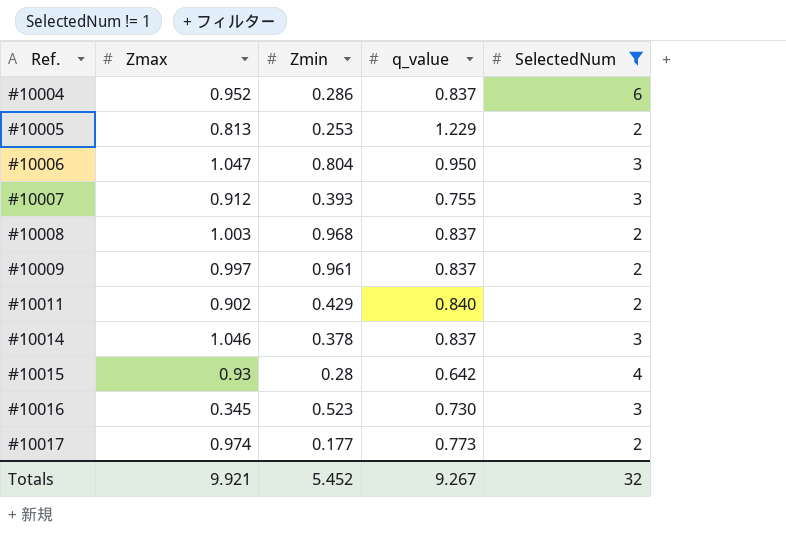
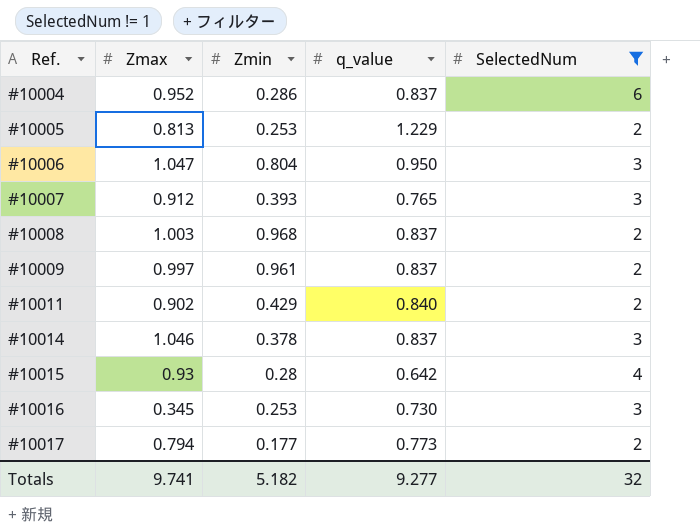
#10007 | q_value: 0.755 -> 0.765
#10016 | Zmin: 0.523 -> 0.253
#10017 | Zmax: 0.974 -> 0.794
Totals | Zmax: 9.921 -> 9.741
Totals | Zmin: 5.452 -> 5.182
Totals | q_value: 9.267 -> 9.277

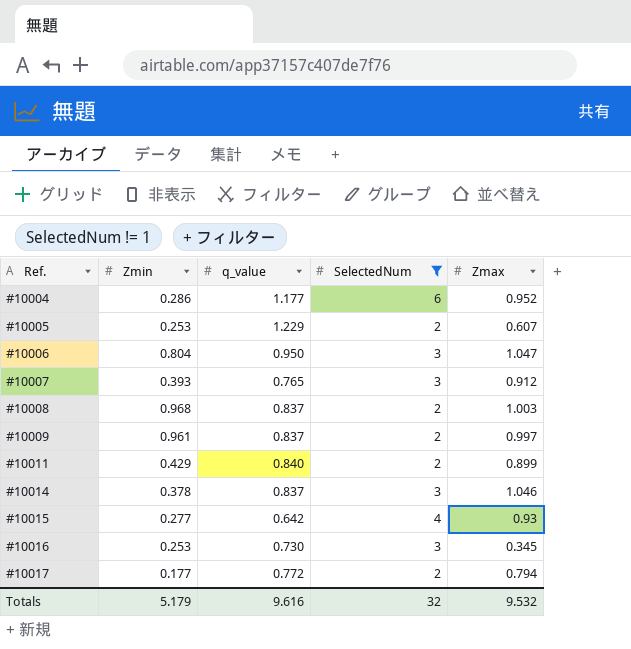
column Zmax | position: 2 -> 5
#10004 | q_value: 0.837 -> 1.177
#10005 | Zmax: 0.813 -> 0.607
#10011 | Zmax: 0.902 -> 0.899
#10015 | Zmin: 0.28 -> 0.277
#10017 | q_value: 0.773 -> 0.772
Totals | Zmin: 5.182 -> 5.179
Totals | q_value: 9.277 -> 9.616
Totals | Zmax: 9.741 -> 9.532

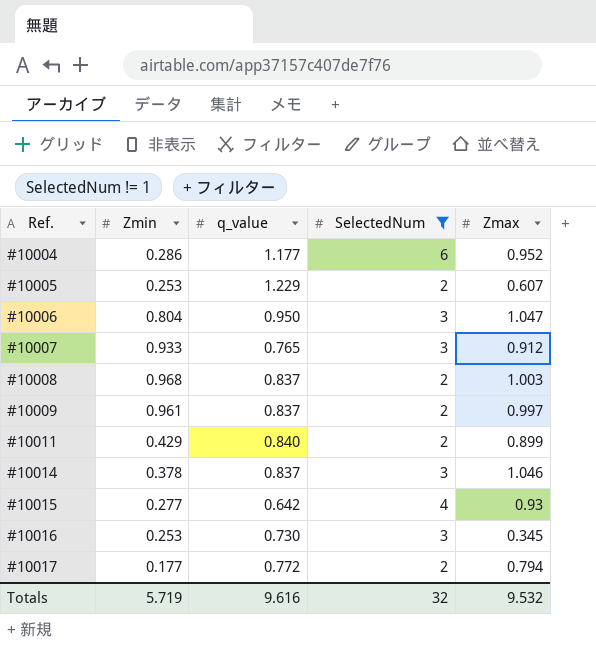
#10007 | Zmin: 0.393 -> 0.933
Totals | Zmin: 5.179 -> 5.719

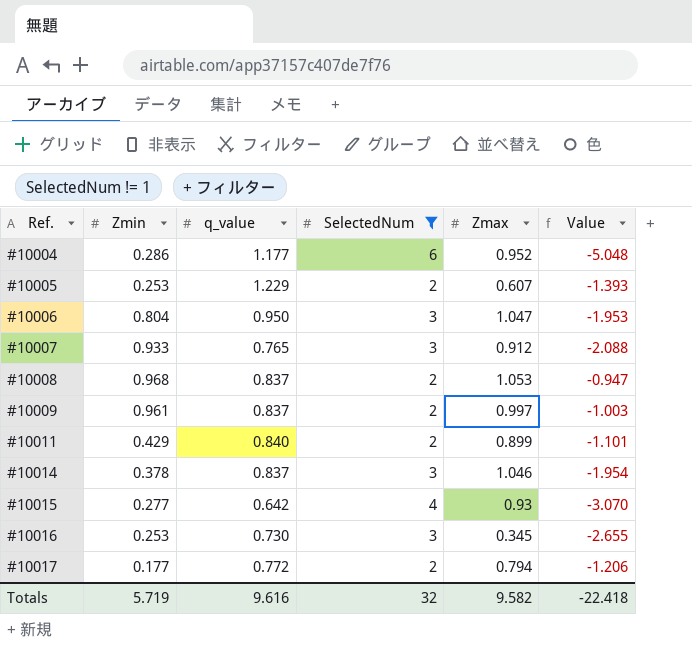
column Value | formula: none -> [Zmax] - [SelectedNum]
#10008 | Zmax: 1.003 -> 1.053
Totals | Zmax: 9.532 -> 9.582

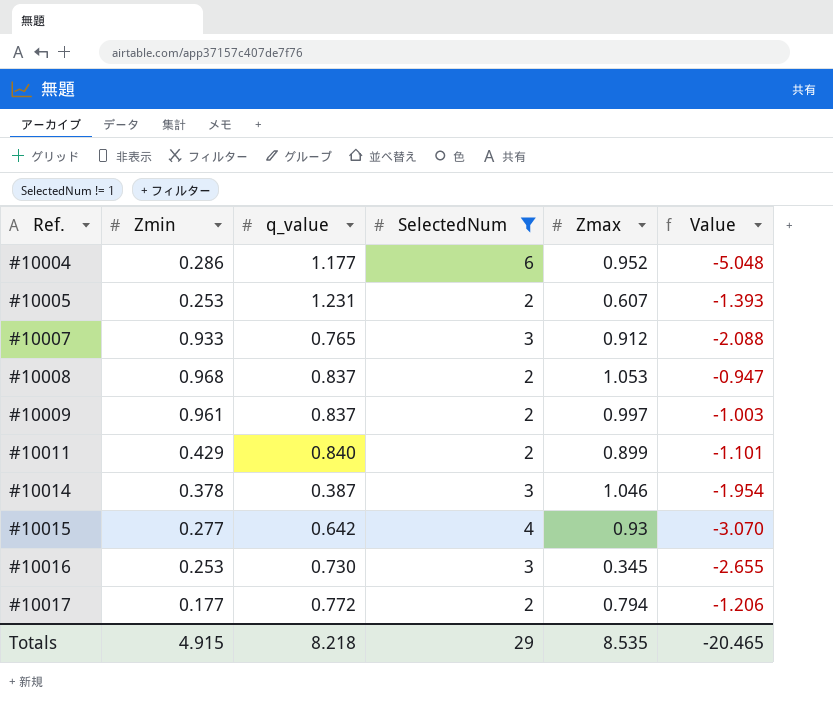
row #10006: 0.804 | 0.950 | 3 | 1.047 | -1.953 -> none
#10005 | q_value: 1.229 -> 1.231
#10014 | q_value: 0.837 -> 0.387
Totals | Zmin: 5.719 -> 4.915
Totals | q_value: 9.616 -> 8.218
Totals | SelectedNum: 32 -> 29
Totals | Zmax: 9.582 -> 8.535
Totals | Value: -22.418 -> -20.465

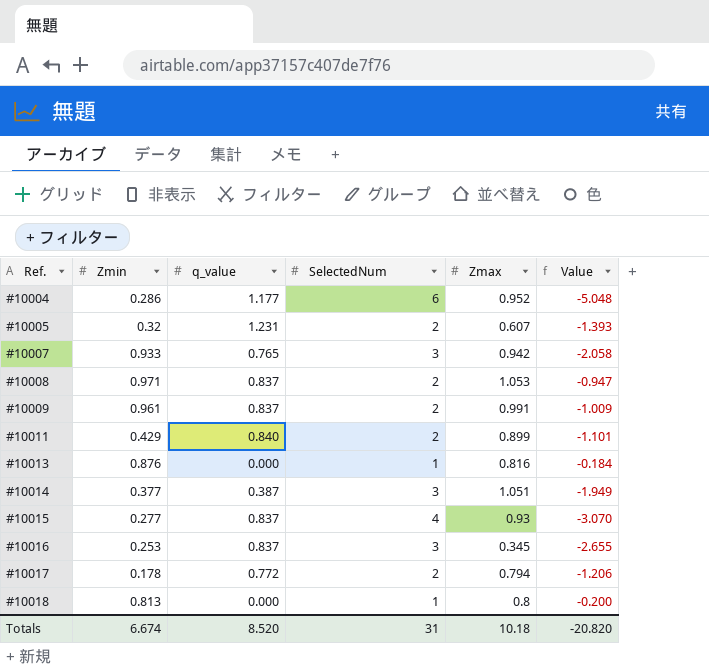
filter: SelectedNum != 1 -> none
#10005 | Zmin: 0.253 -> 0.32
#10007 | Zmax: 0.912 -> 0.942
#10007 | Value: -2.088 -> -2.058
#10008 | Zmin: 0.968 -> 0.971
#10009 | Zmax: 0.997 -> 0.991
#10009 | Value: -1.003 -> -1.009
#10014 | Zmin: 0.378 -> 0.377
#10014 | Zmax: 1.046 -> 1.051
#10014 | Value: -1.954 -> -1.949
#10015 | q_value: 0.642 -> 0.837
#10016 | q_value: 0.730 -> 0.837
#10017 | Zmin: 0.177 -> 0.178
Totals | Zmin: 4.915 -> 6.674
Totals | q_value: 8.218 -> 8.520
Totals | SelectedNum: 29 -> 31
Totals | Zmax: 8.535 -> 10.18
Totals | Value: -20.465 -> -20.820

